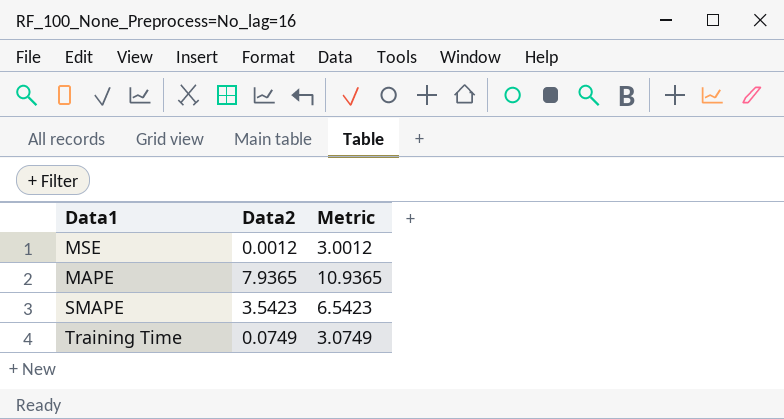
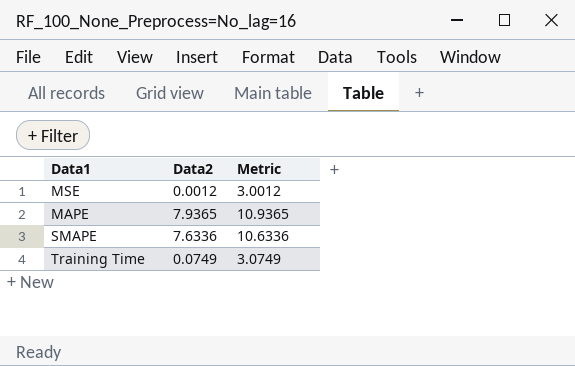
SMAPE | Data2: 3.5423 -> 7.6336
SMAPE | Metric: 6.5423 -> 10.6336

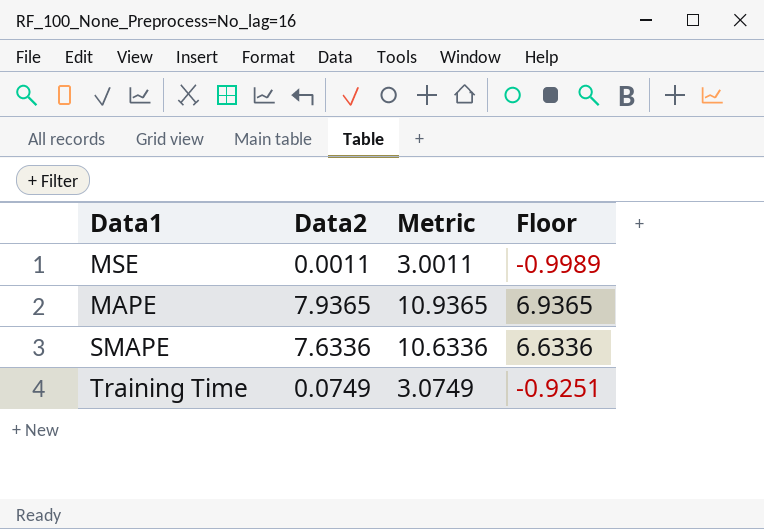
column Floor | formula: none -> [Data2] - 1
MSE | Data2: 0.0012 -> 0.0011
MSE | Metric: 3.0012 -> 3.0011

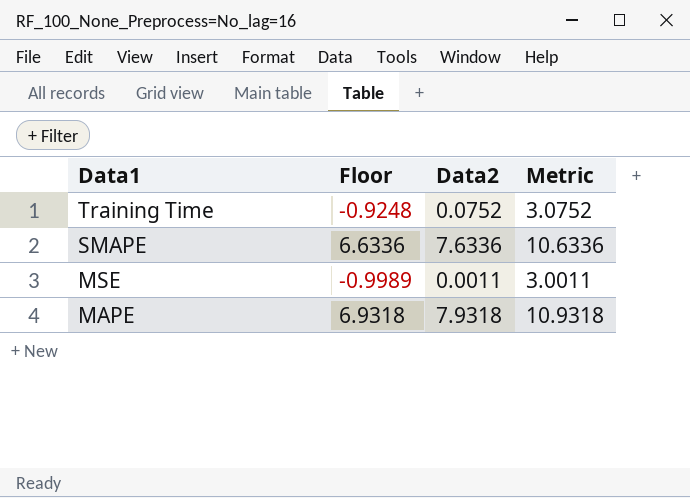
row order: none -> Data1 descending
column Floor | position: 4 -> 2
Training Time | Floor: -0.9251 -> -0.9248
Training Time | Data2: 0.0749 -> 0.0752
Training Time | Metric: 3.0749 -> 3.0752
MAPE | Floor: 6.9365 -> 6.9318
MAPE | Data2: 7.9365 -> 7.9318
MAPE | Metric: 10.9365 -> 10.9318

